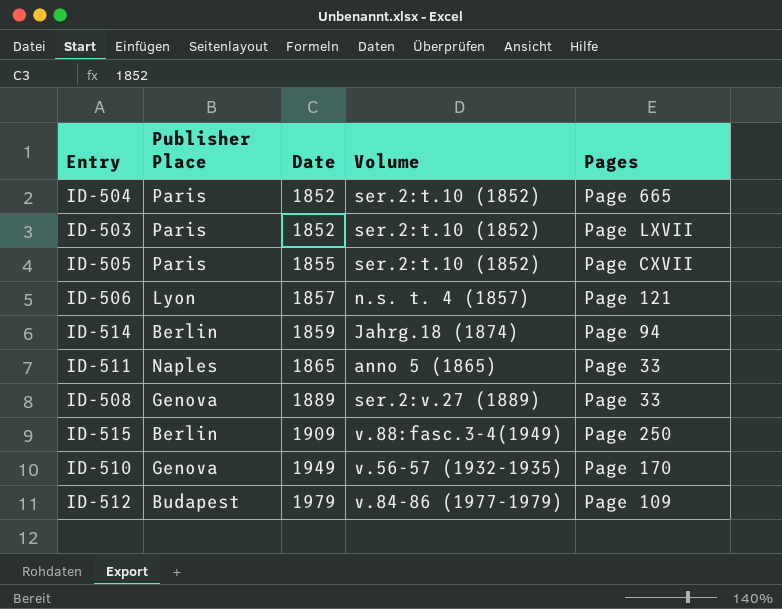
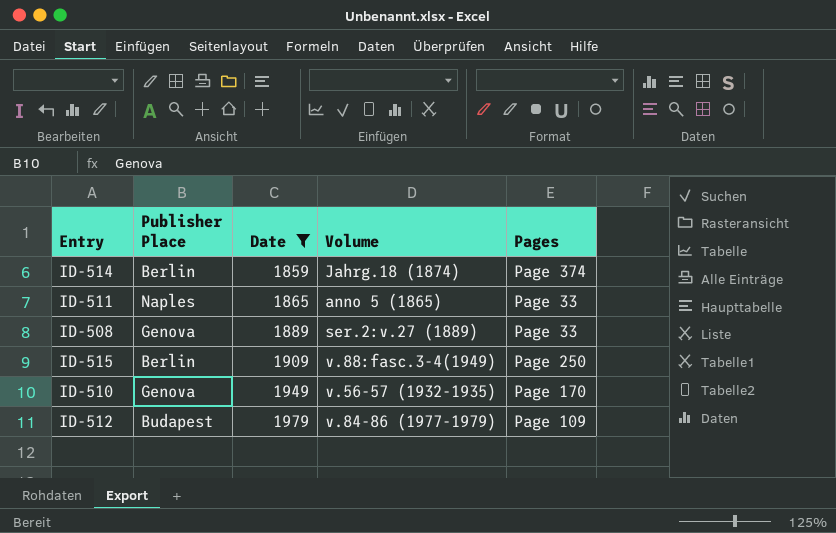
filter: none -> Date >= 1859
ID-514 | Pages: Page 94 -> Page 374

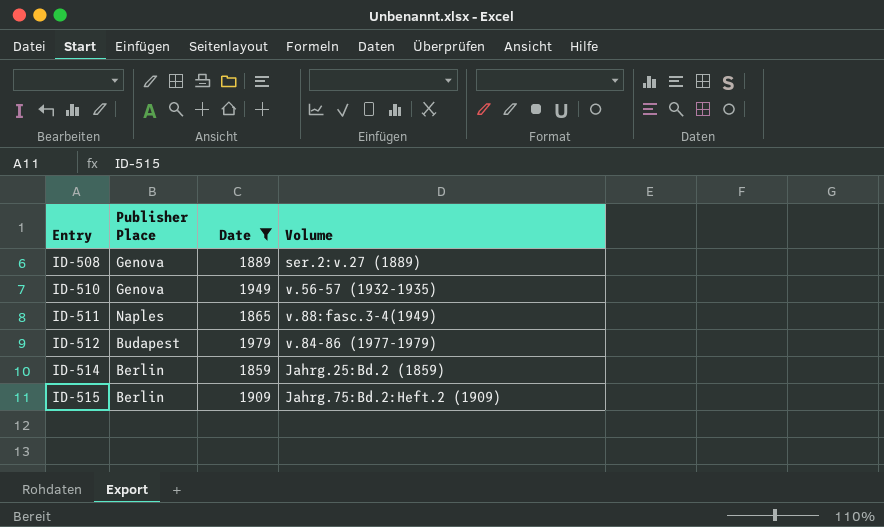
row order: Date ascending -> Entry ascending
column Pages | position: 5 -> none
ID-511 | Volume: anno 5 (1865) -> v.88:fasc.3-4(1949)
ID-514 | Volume: Jahrg.18 (1874) -> Jahrg.25:Bd.2 (1859)
ID-515 | Volume: v.88:fasc.3-4(1949) -> Jahrg.75:Bd.2:Heft.2 (1909)

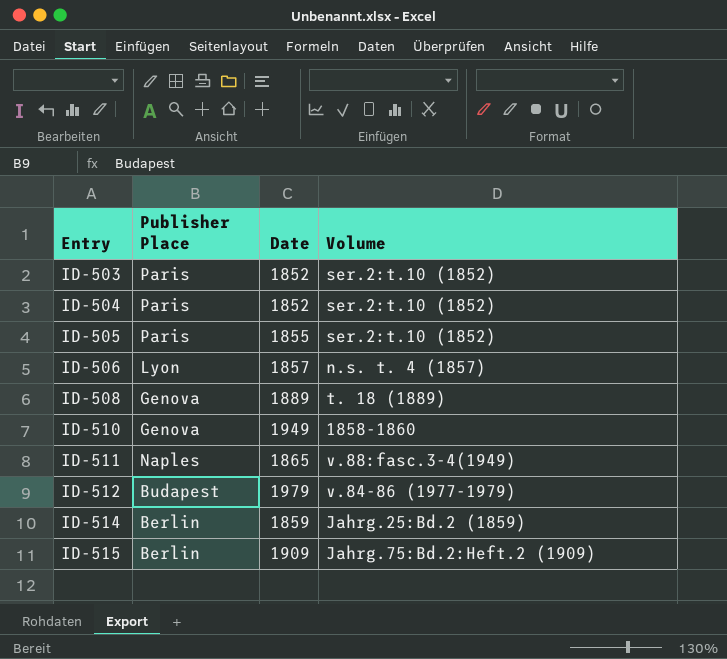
filter: Date >= 1859 -> none
ID-508 | Volume: ser.2:v.27 (1889) -> t. 18 (1889)
ID-510 | Volume: v.56-57 (1932-1935) -> 1858-1860

